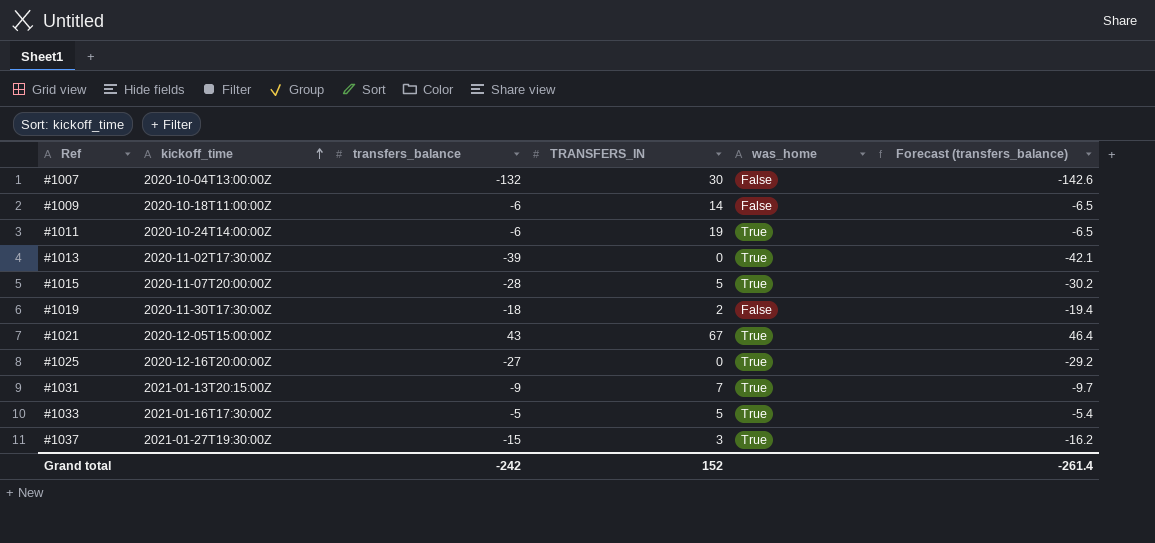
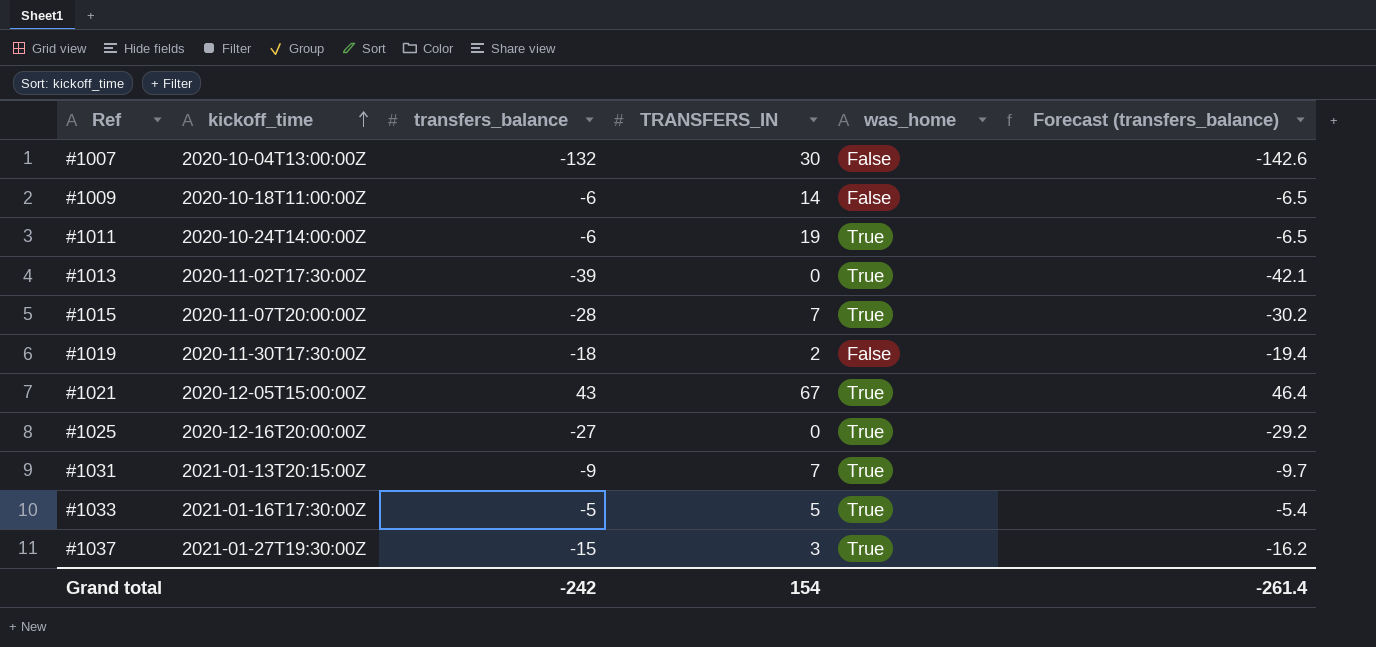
#1015 | TRANSFERS_IN: 5 -> 7
Grand total | TRANSFERS_IN: 152 -> 154

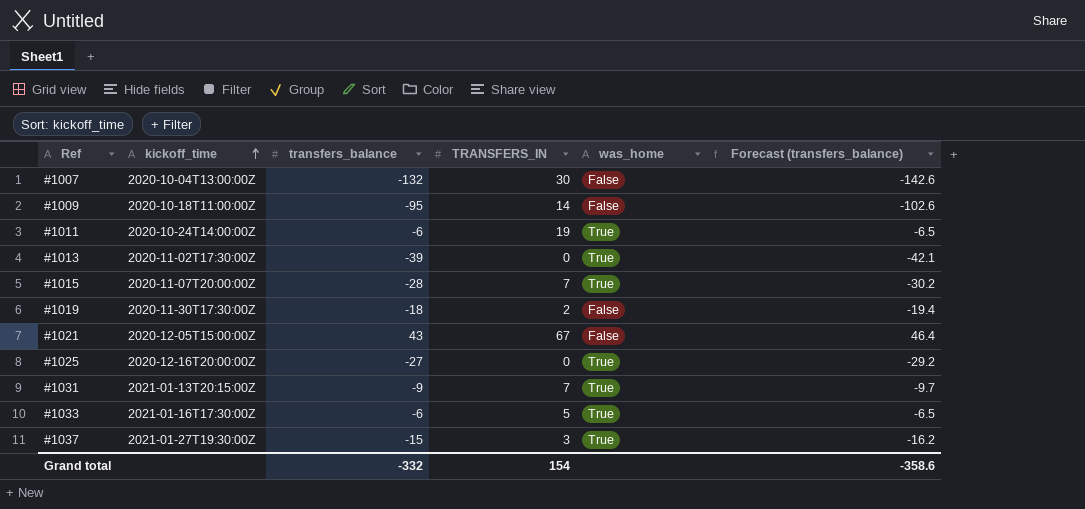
#1009 | transfers_balance: -6 -> -95
#1009 | Forecast (transfers_balance): -6.5 -> -102.6
#1021 | was_home: True -> False
#1033 | transfers_balance: -5 -> -6
#1033 | Forecast (transfers_balance): -5.4 -> -6.5
Grand total | transfers_balance: -242 -> -332
Grand total | Forecast (transfers_balance): -261.4 -> -358.6

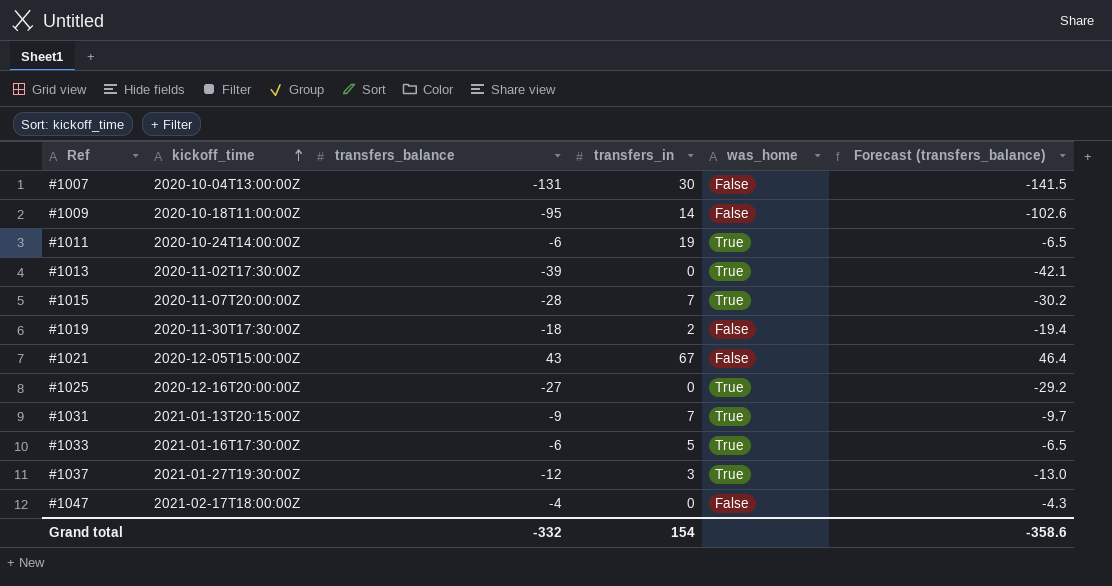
column name: TRANSFERS_IN -> transfers_in
#1007 | transfers_balance: -132 -> -131
#1007 | Forecast (transfers_balance): -142.6 -> -141.5
#1037 | transfers_balance: -15 -> -12
#1037 | Forecast (transfers_balance): -16.2 -> -13.0
row #1047: none -> 2021-02-17T18:00:00Z | -4 | 0 | False | -4.3

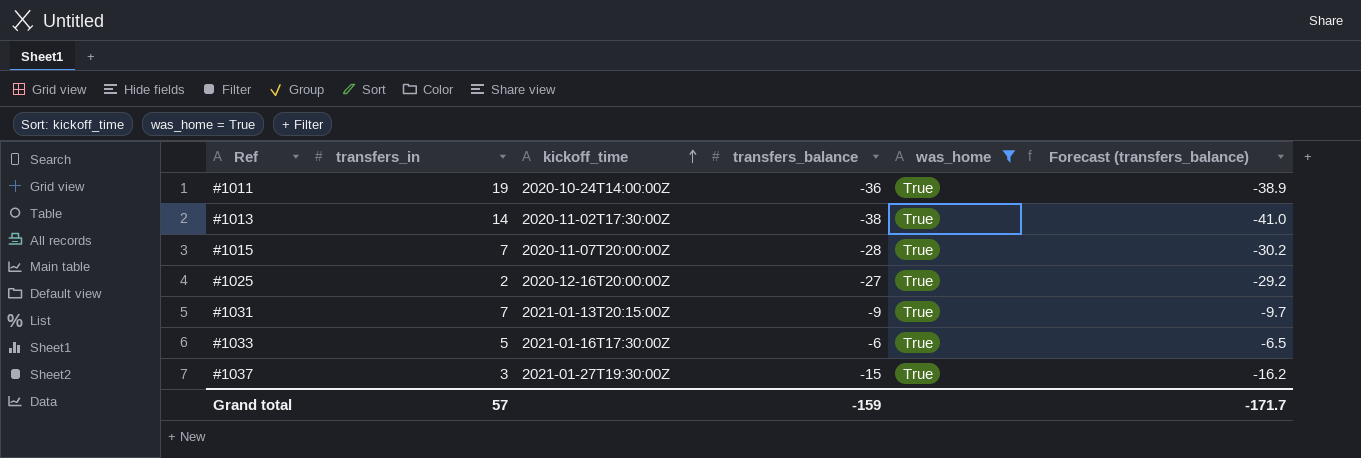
filter: none -> was_home = True
column transfers_in | position: 4 -> 2
#1011 | transfers_balance: -6 -> -36
#1011 | Forecast (transfers_balance): -6.5 -> -38.9
#1013 | transfers_in: 0 -> 14
#1013 | transfers_balance: -39 -> -38
#1013 | Forecast (transfers_balance): -42.1 -> -41.0
#1025 | transfers_in: 0 -> 2
#1037 | transfers_balance: -12 -> -15
#1037 | Forecast (transfers_balance): -13.0 -> -16.2
Grand total | transfers_in: 154 -> 57
Grand total | transfers_balance: -332 -> -159
Grand total | Forecast (transfers_balance): -358.6 -> -171.7

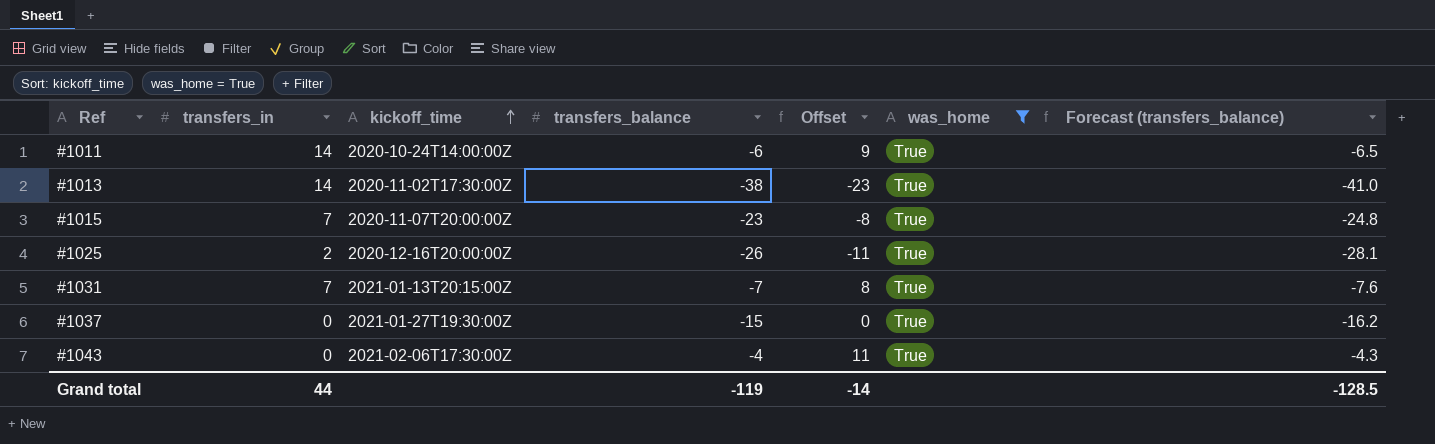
column Offset | formula: none -> [transfers_balance] + 15
row #1033: 5 | 2021-01-16T17:30:00Z | -6 | True | -6.5 -> none
#1011 | transfers_in: 19 -> 14
#1011 | transfers_balance: -36 -> -6
#1011 | Forecast (transfers_balance): -38.9 -> -6.5
#1015 | transfers_balance: -28 -> -23
#1015 | Forecast (transfers_balance): -30.2 -> -24.8
#1025 | transfers_balance: -27 -> -26
#1025 | Forecast (transfers_balance): -29.2 -> -28.1
#1031 | transfers_balance: -9 -> -7
#1031 | Forecast (transfers_balance): -9.7 -> -7.6
#1037 | transfers_in: 3 -> 0
row #1043: none -> 0 | 2021-02-06T17:30:00Z | -4 | 11 | True | -4.3
Grand total | transfers_in: 57 -> 44
Grand total | transfers_balance: -159 -> -119
Grand total | Forecast (transfers_balance): -171.7 -> -128.5

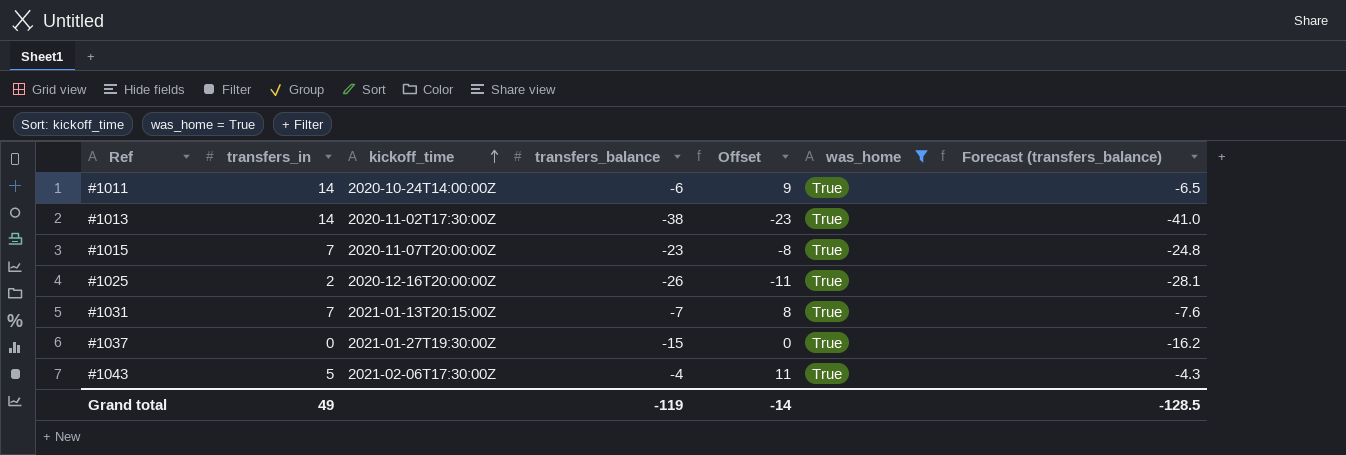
#1043 | transfers_in: 0 -> 5
Grand total | transfers_in: 44 -> 49

